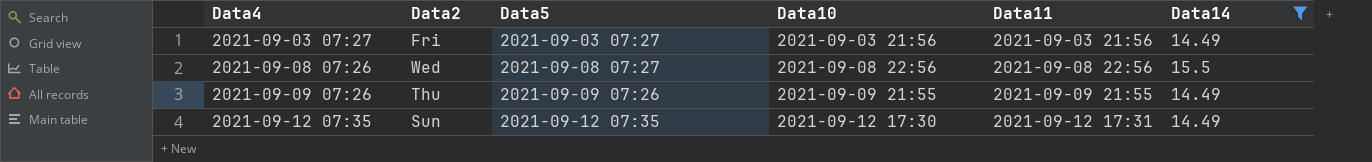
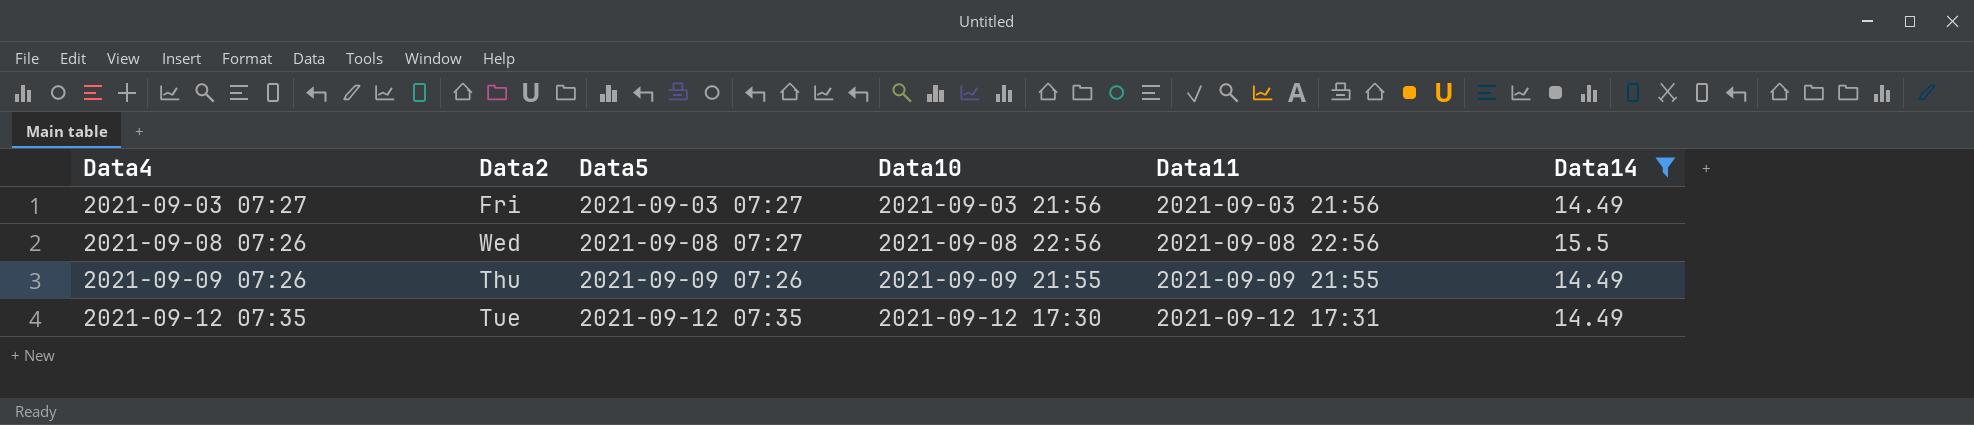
2021-09-12 07:35 | Data2: Sun -> Tue

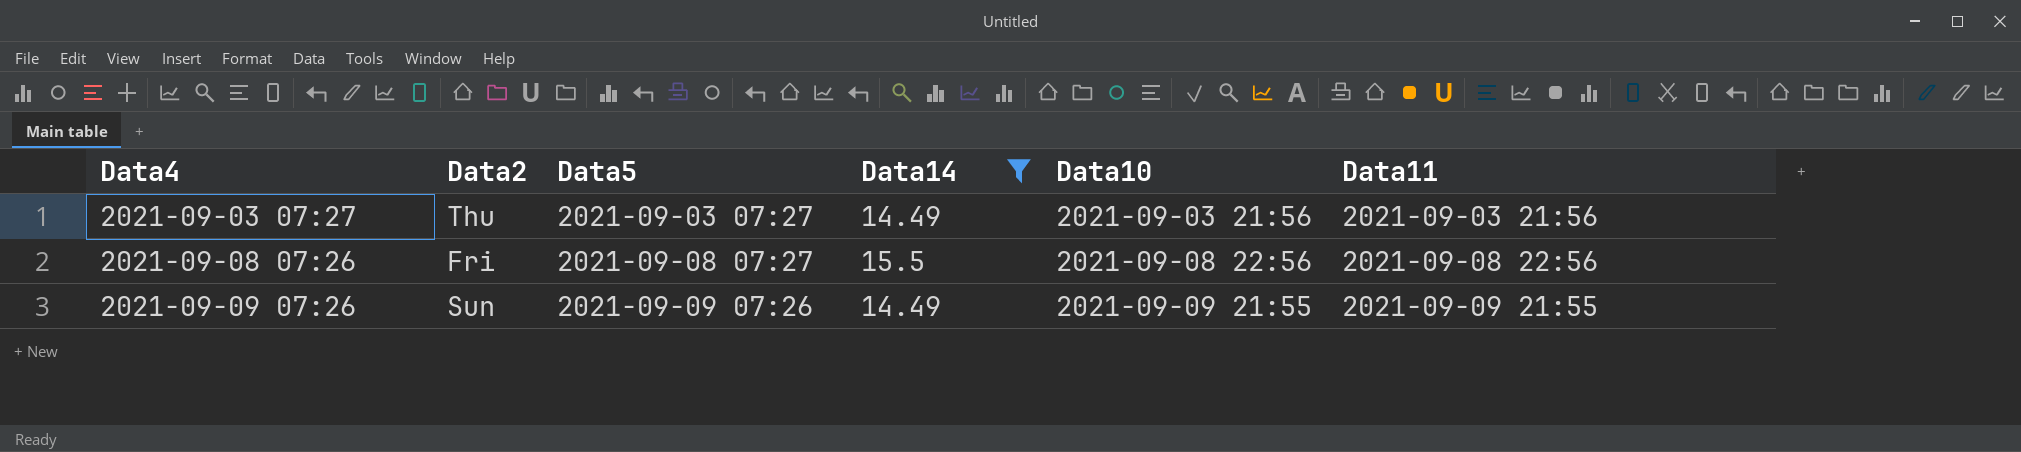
column Data14 | position: 6 -> 4
row 2021-09-12 07:35: Tue | 2021-09-12 07:35 | 2021-09-12 17:30 | 2021-09-12 17:31 | 14.49 -> none
2021-09-03 07:27 | Data2: Fri -> Thu
2021-09-08 07:26 | Data2: Wed -> Fri
2021-09-09 07:26 | Data2: Thu -> Sun

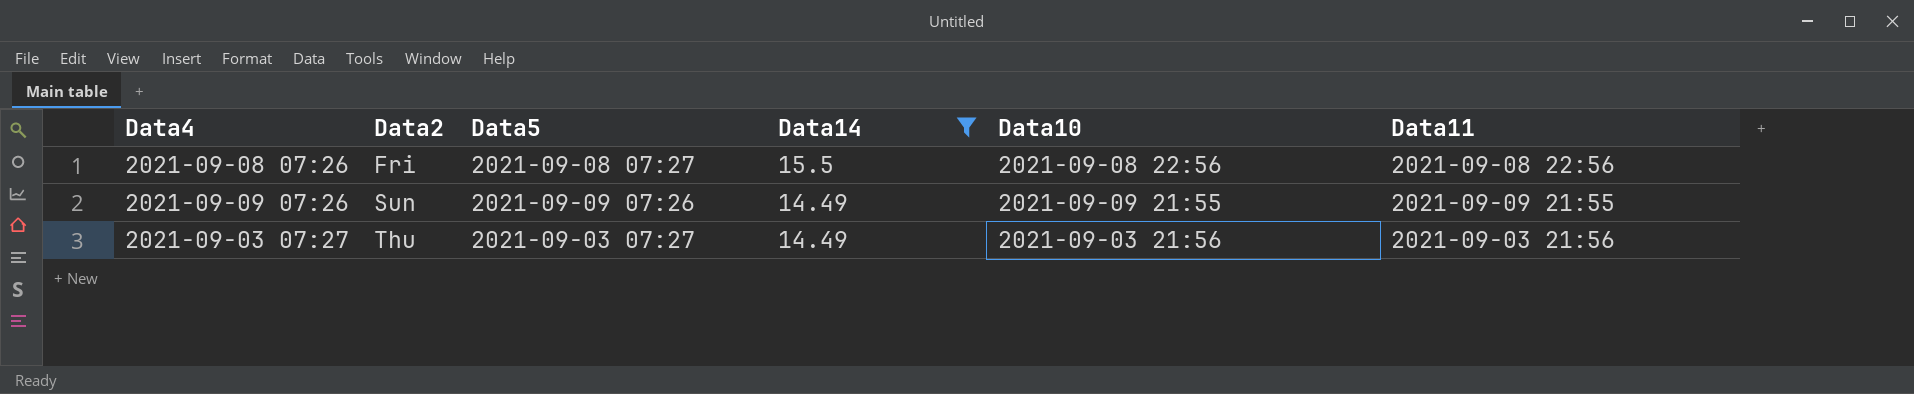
row order: Data4 ascending -> Data2 ascending

